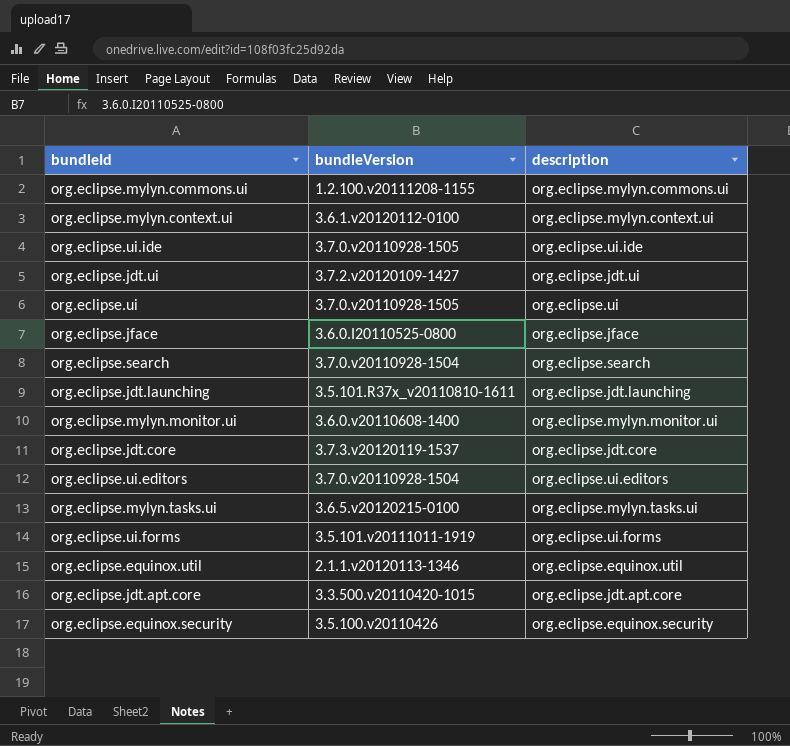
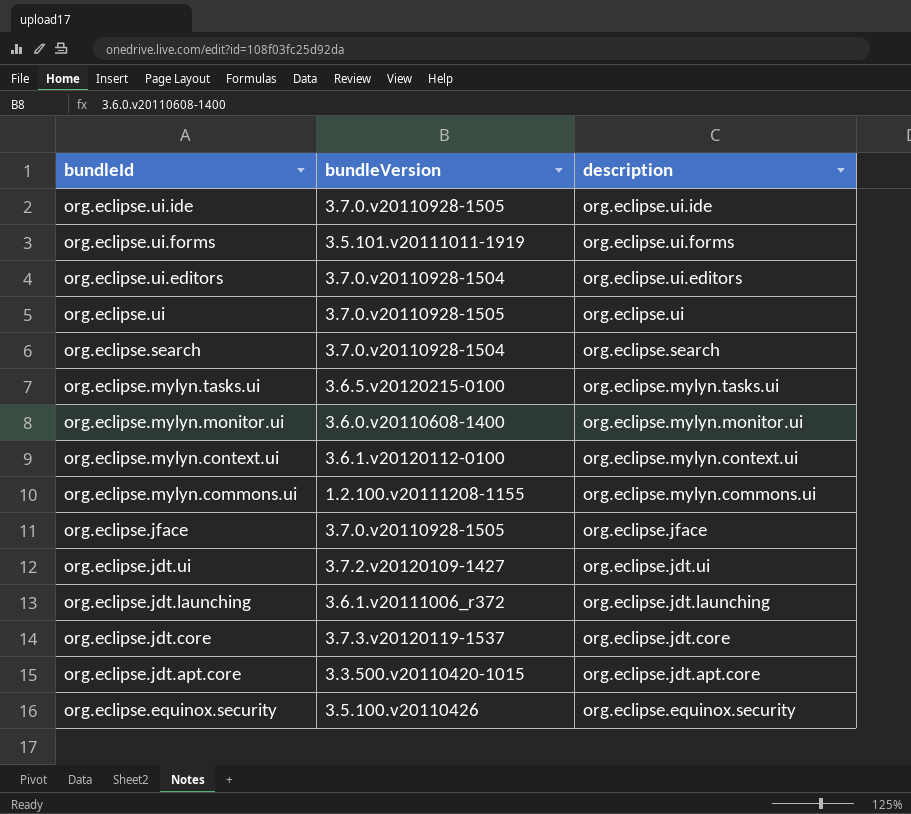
row order: none -> bundleId descending
row org.eclipse.equinox.util: 2.1.1.v20120113-1346 | org.eclipse.equinox.util -> none
org.eclipse.jface | bundleVersion: 3.6.0.I20110525-0800 -> 3.7.0.v20110928-1505
org.eclipse.jdt.launching | bundleVersion: 3.5.101.R37x_v20110810-1611 -> 3.6.1.v20111006_r372

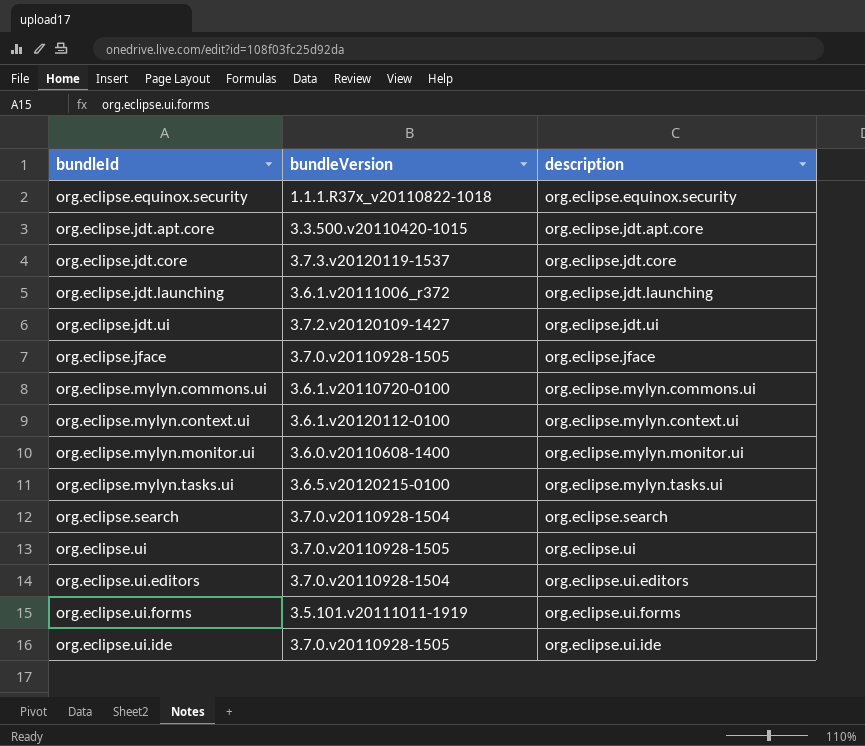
row order: bundleId descending -> bundleId ascending
org.eclipse.equinox.security | bundleVersion: 3.5.100.v20110426 -> 1.1.1.R37x_v20110822-1018
org.eclipse.mylyn.commons.ui | bundleVersion: 1.2.100.v20111208-1155 -> 3.6.1.v20110720-0100

